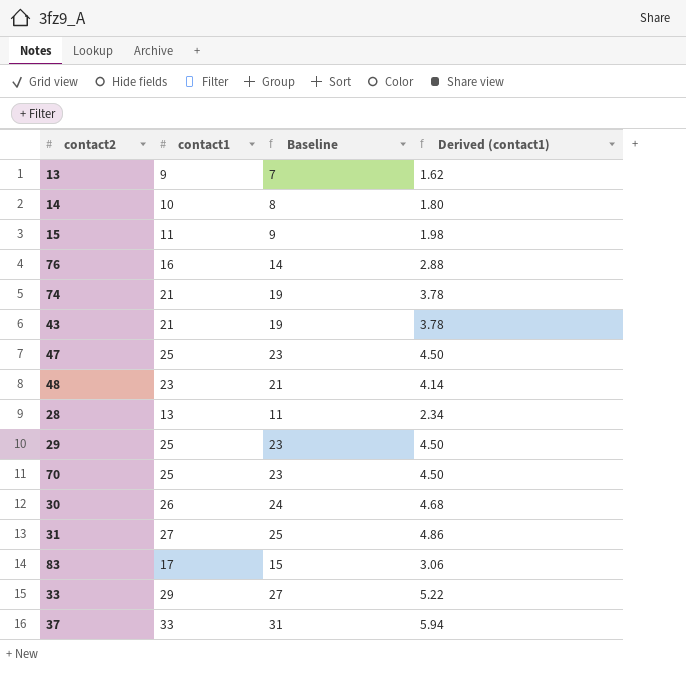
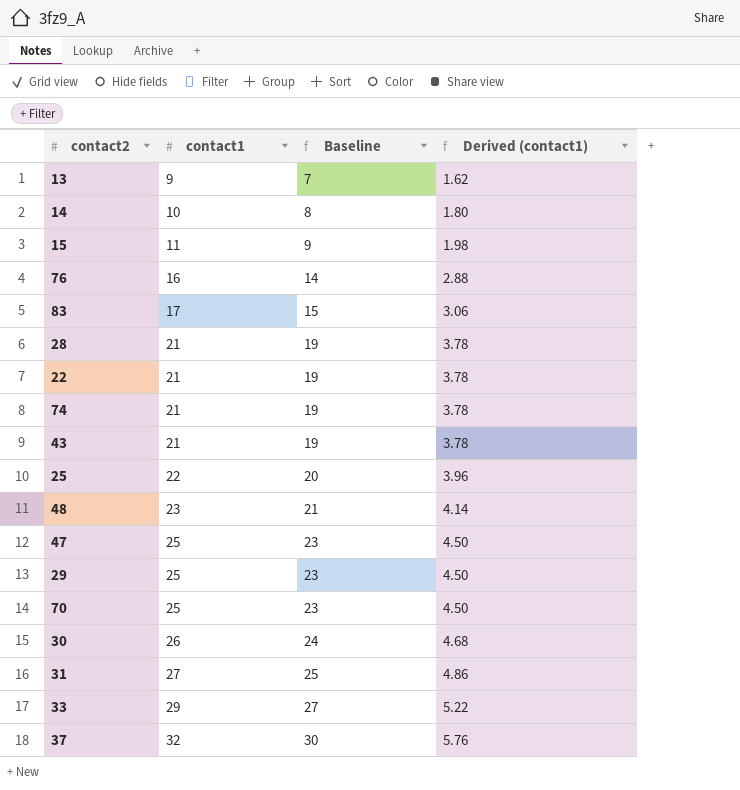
row order: none -> contact1 ascending
28 | contact1: 13 -> 21
28 | Baseline: 11 -> 19
28 | Derived (contact1): 2.34 -> 3.78
row 22: none -> 21 | 19 | 3.78
row 25: none -> 22 | 20 | 3.96
37 | contact1: 33 -> 32
37 | Baseline: 31 -> 30
37 | Derived (contact1): 5.94 -> 5.76

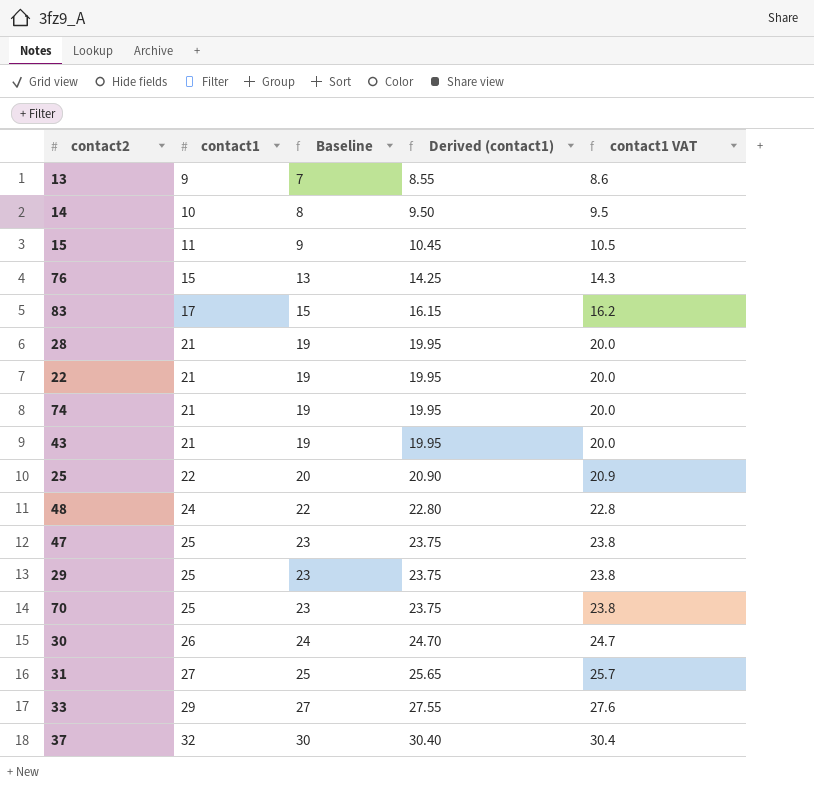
column Derived (contact1) | formula: [contact1] * 0.18 -> [contact1] * 0.95
column contact1 VAT | formula: none -> [contact1] * 0.95
76 | contact1: 16 -> 15
76 | Baseline: 14 -> 13
48 | contact1: 23 -> 24
48 | Baseline: 21 -> 22

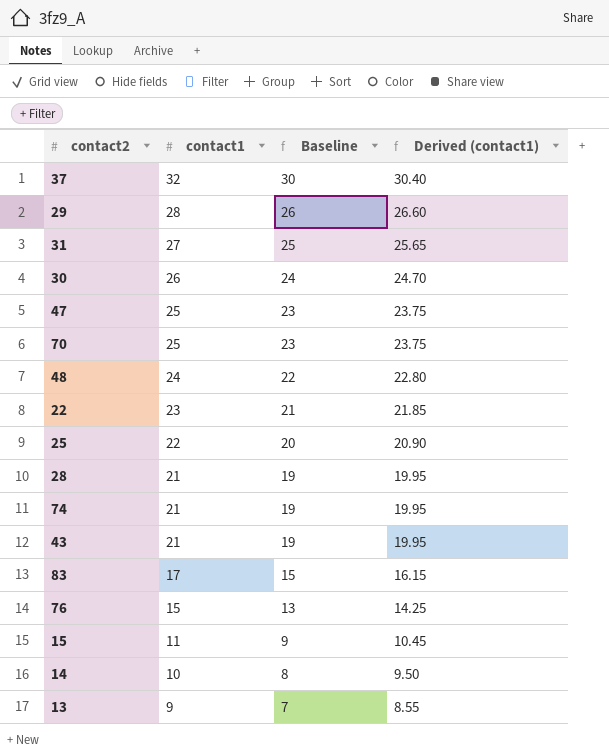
row order: contact1 ascending -> contact1 descending
column contact1 VAT | formula: [contact1] * 0.95 -> none
row 33: 29 | 27 | 27.55 | 27.6 -> none
29 | contact1: 25 -> 28
29 | Baseline: 23 -> 26
29 | Derived (contact1): 23.75 -> 26.60
22 | contact1: 21 -> 23
22 | Baseline: 19 -> 21
22 | Derived (contact1): 19.95 -> 21.85

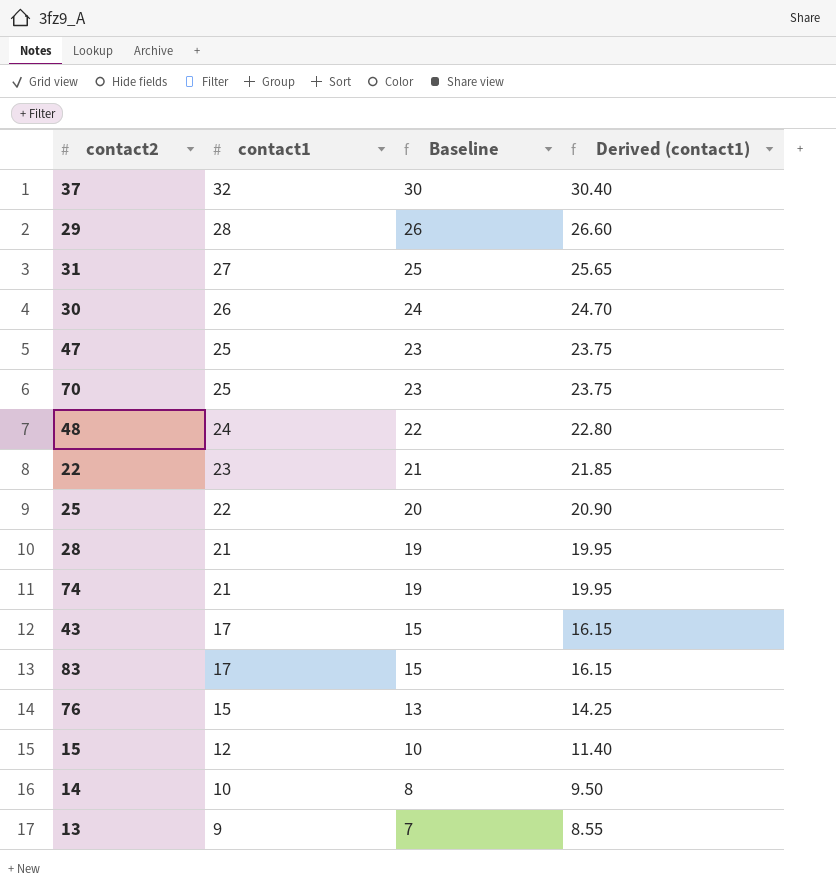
43 | contact1: 21 -> 17
43 | Baseline: 19 -> 15
43 | Derived (contact1): 19.95 -> 16.15
15 | contact1: 11 -> 12
15 | Baseline: 9 -> 10
15 | Derived (contact1): 10.45 -> 11.40

